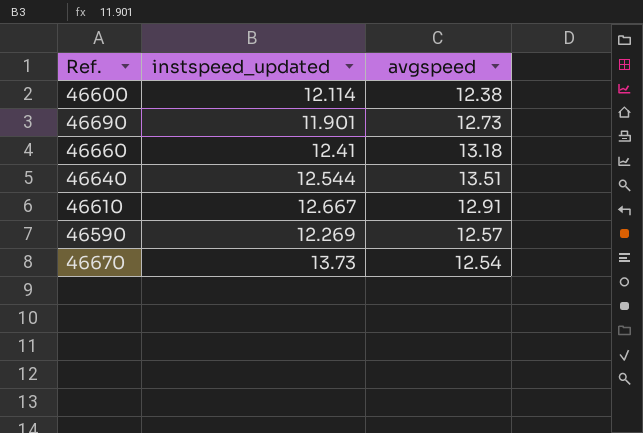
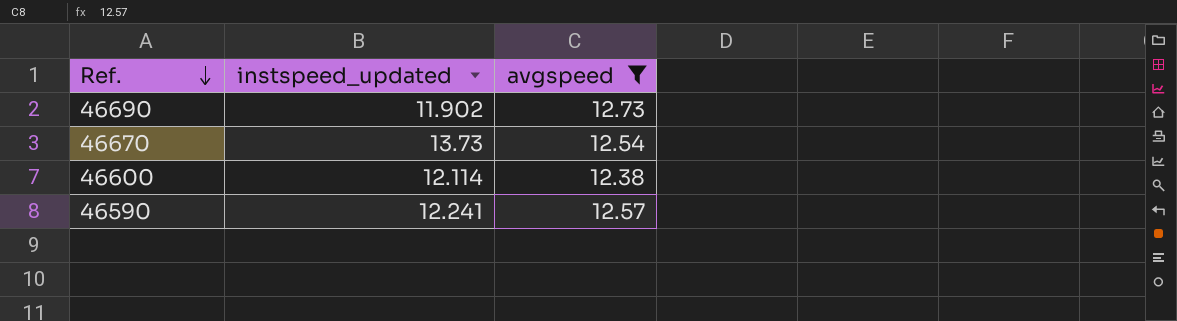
filter: none -> avgspeed <= 12.73
row order: none -> Ref. descending
46690 | instspeed_updated: 11.901 -> 11.902
46590 | instspeed_updated: 12.269 -> 12.241

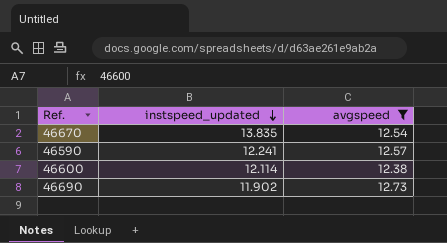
row order: Ref. descending -> instspeed_updated descending
46670 | instspeed_updated: 13.73 -> 13.835

